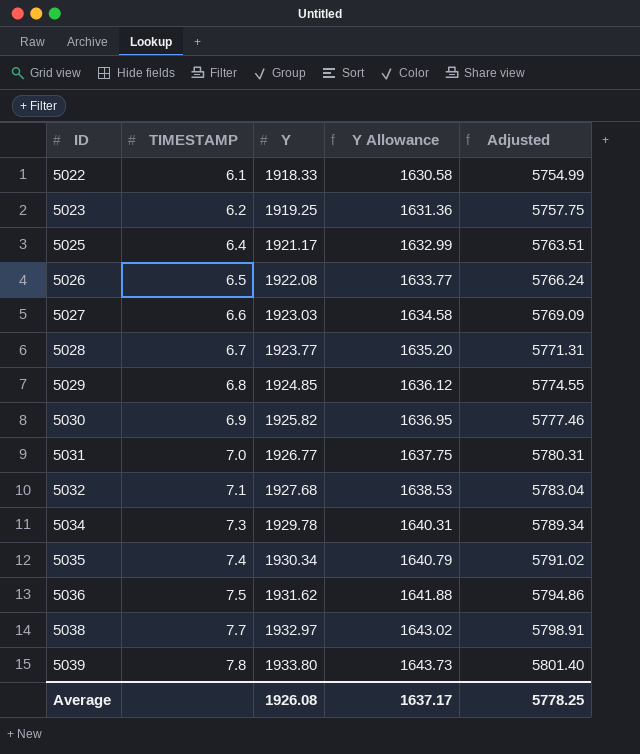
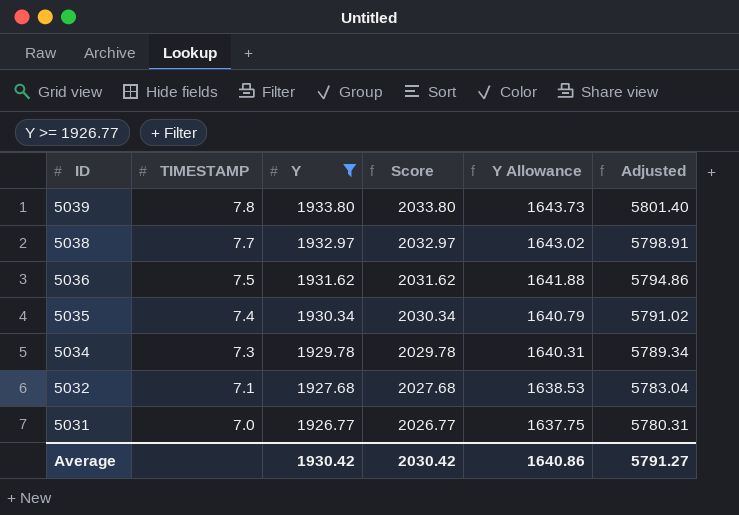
filter: none -> Y >= 1926.77
row order: ID ascending -> ID descending
column Score | formula: none -> [Y] + 100
Average | Y: 1926.08 -> 1930.42
Average | Y Allowance: 1637.17 -> 1640.86
Average | Adjusted: 5778.25 -> 5791.27

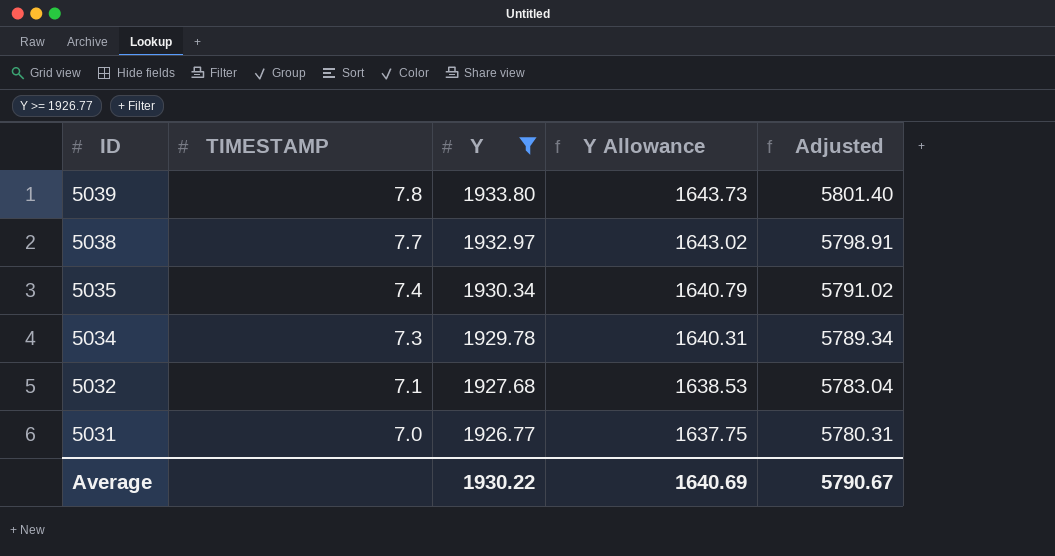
column Score | formula: [Y] + 100 -> none
row 5036: 7.5 | 1931.62 | 2031.62 | 1641.88 | 5794.86 -> none
Average | Y: 1930.42 -> 1930.22
Average | Y Allowance: 1640.86 -> 1640.69
Average | Adjusted: 5791.27 -> 5790.67

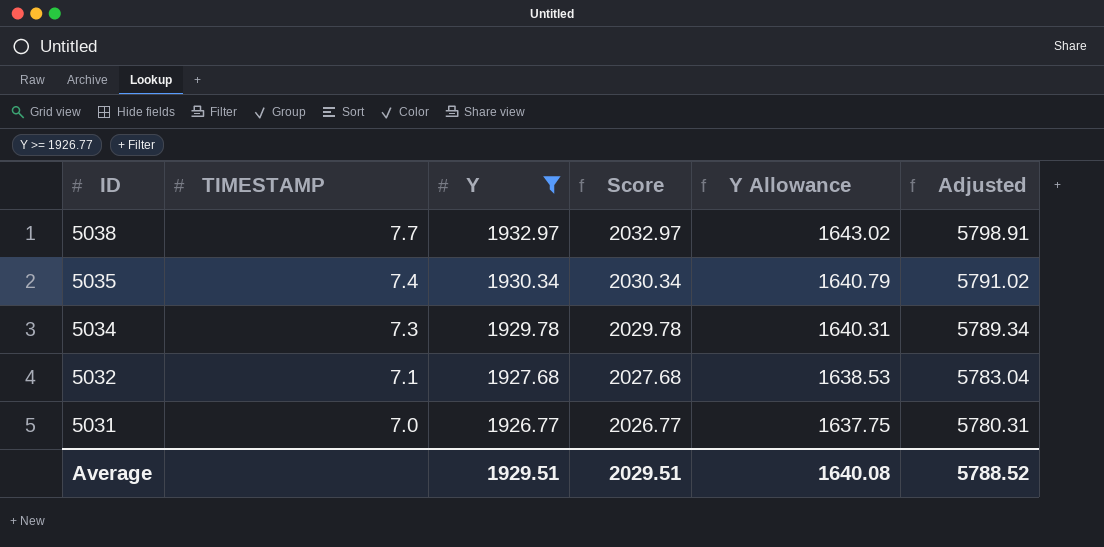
column Score | formula: none -> [Y] + 100
row 5039: 7.8 | 1933.80 | 1643.73 | 5801.40 -> none
Average | Y: 1930.22 -> 1929.51
Average | Y Allowance: 1640.69 -> 1640.08
Average | Adjusted: 5790.67 -> 5788.52

